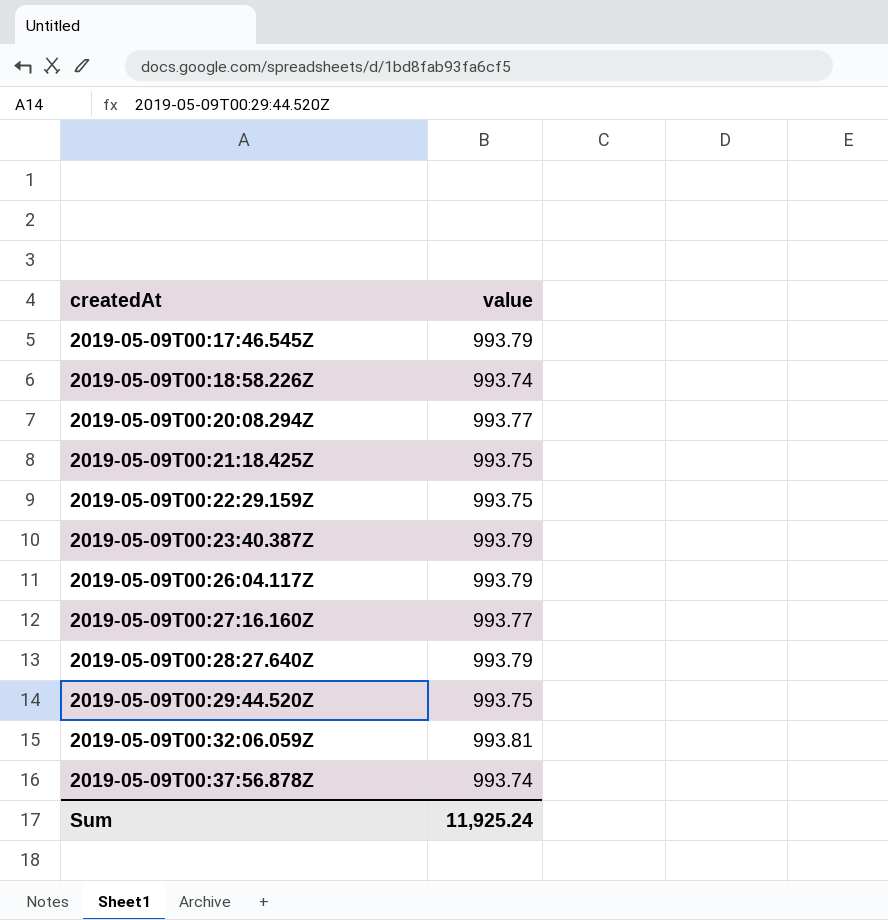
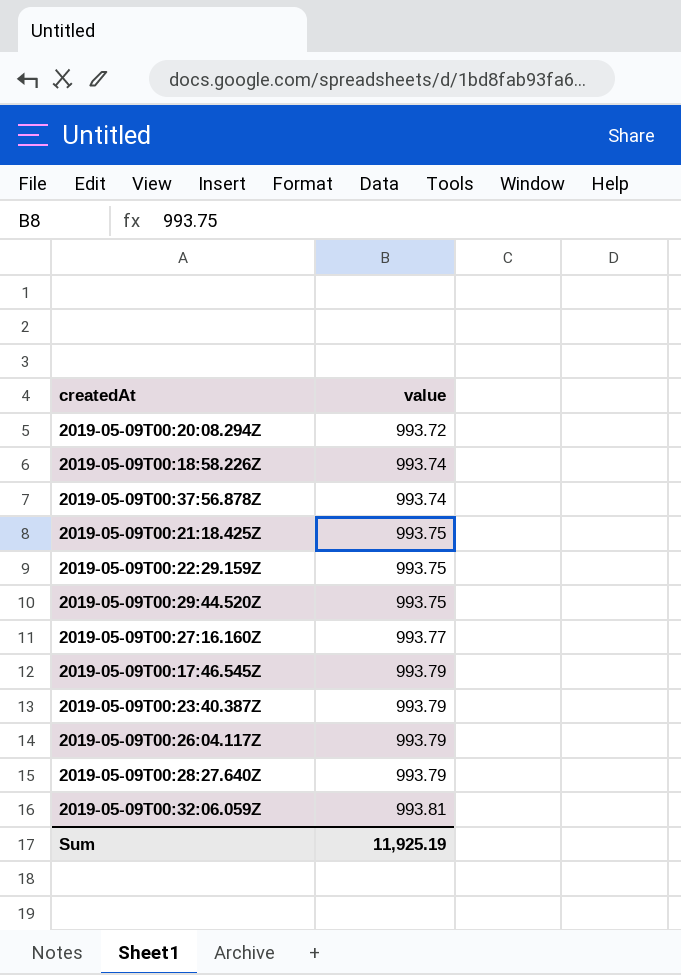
row order: createdAt ascending -> value ascending
2019-05-09T00:20:08.294Z | value: 993.77 -> 993.72
Sum | value: 11,925.24 -> 11,925.19

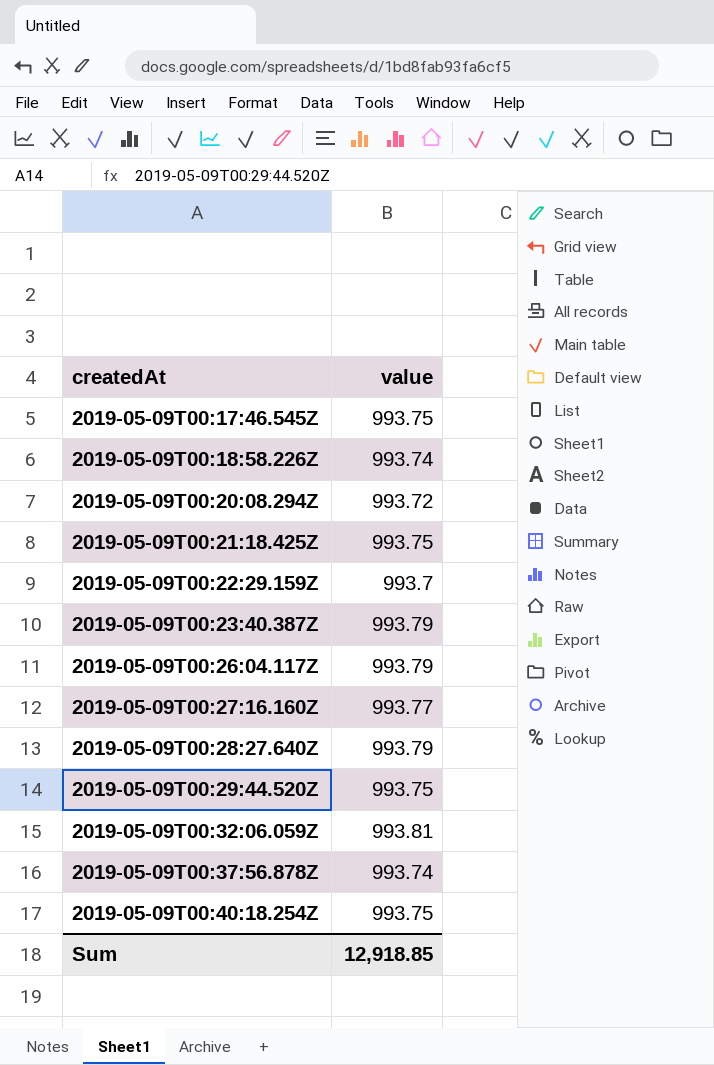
row order: value ascending -> createdAt ascending
2019-05-09T00:17:46.545Z | value: 993.79 -> 993.75
2019-05-09T00:22:29.159Z | value: 993.75 -> 993.7
row 2019-05-09T00:40:18.254Z: none -> 993.75
Sum | value: 11,925.19 -> 12,918.85

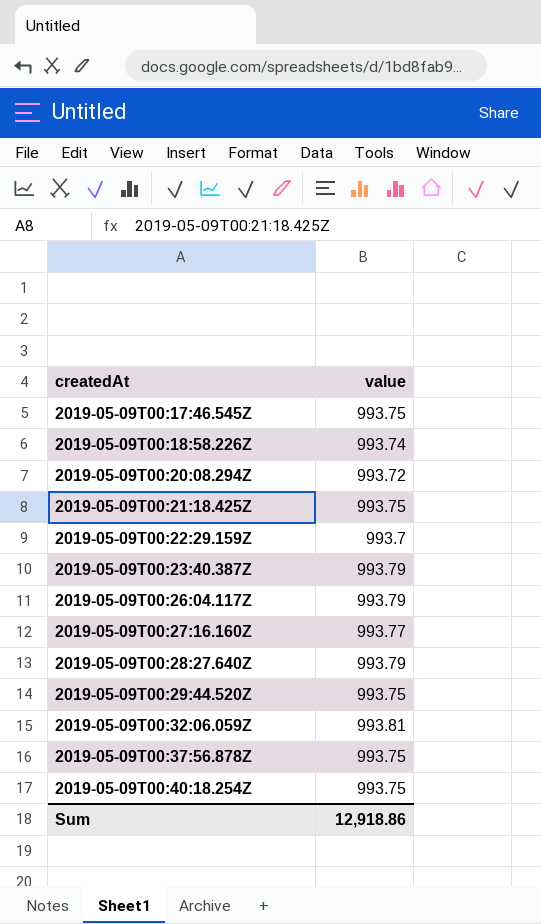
2019-05-09T00:37:56.878Z | value: 993.74 -> 993.75
Sum | value: 12,918.85 -> 12,918.86

